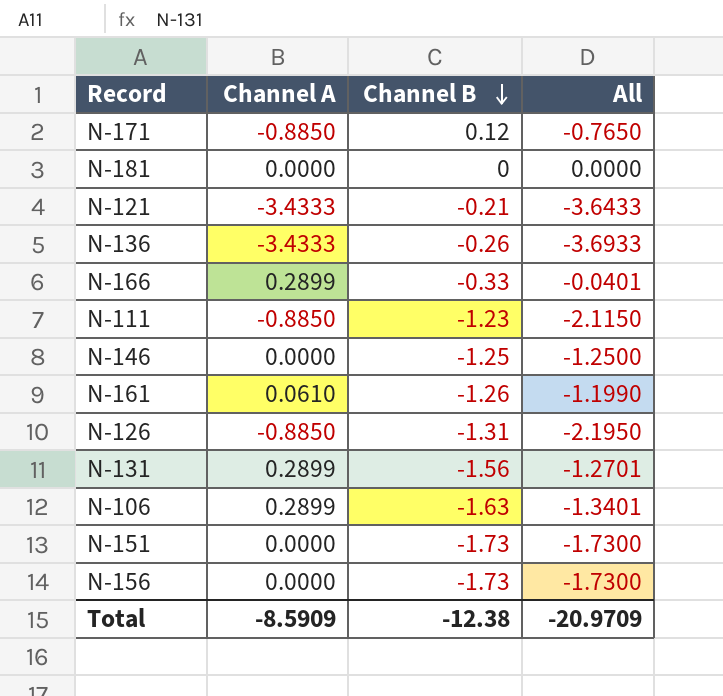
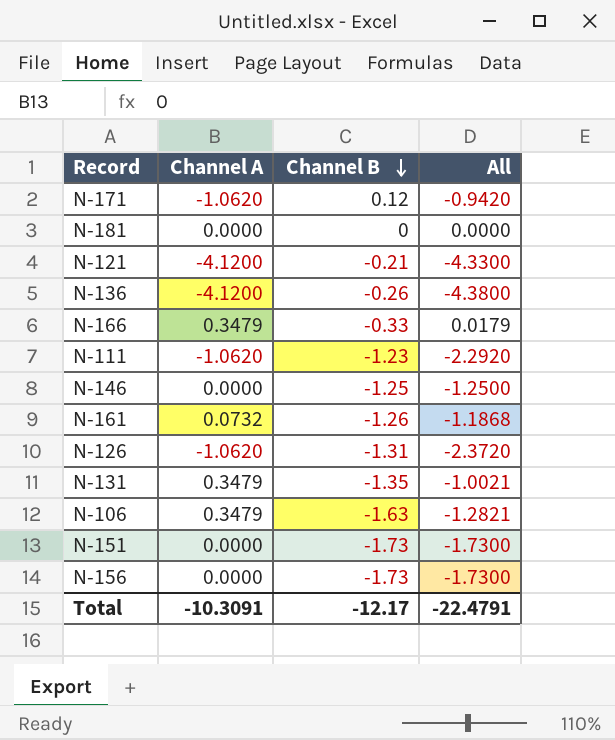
N-171 | Channel A: -0.8850 -> -1.0620
N-171 | All: -0.7650 -> -0.9420
N-121 | Channel A: -3.4333 -> -4.1200
N-121 | All: -3.6433 -> -4.3300
N-136 | Channel A: -3.4333 -> -4.1200
N-136 | All: -3.6933 -> -4.3800
N-166 | Channel A: 0.2899 -> 0.3479
N-166 | All: -0.0401 -> 0.0179
N-111 | Channel A: -0.8850 -> -1.0620
N-111 | All: -2.1150 -> -2.2920
N-161 | Channel A: 0.0610 -> 0.0732
N-161 | All: -1.1990 -> -1.1868
N-126 | Channel A: -0.8850 -> -1.0620
N-126 | All: -2.1950 -> -2.3720
N-131 | Channel A: 0.2899 -> 0.3479
N-131 | Channel B: -1.56 -> -1.35
N-131 | All: -1.2701 -> -1.0021
N-106 | Channel A: 0.2899 -> 0.3479
N-106 | All: -1.3401 -> -1.2821
Total | Channel A: -8.5909 -> -10.3091
Total | Channel B: -12.38 -> -12.17
Total | All: -20.9709 -> -22.4791

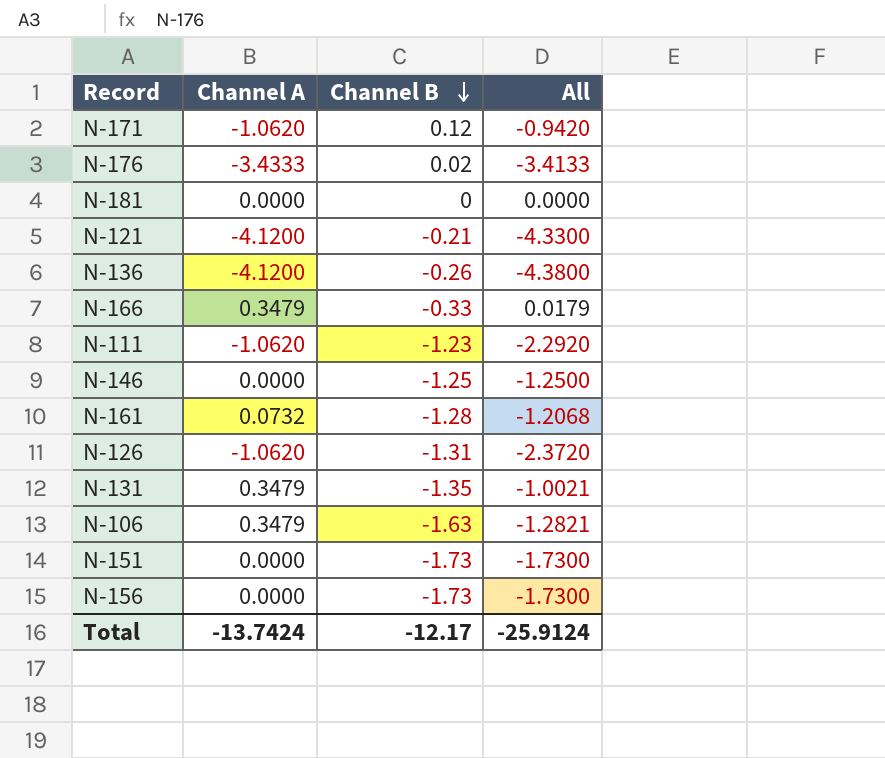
row N-176: none -> -3.4333 | 0.02 | -3.4133
N-161 | Channel B: -1.26 -> -1.28
N-161 | All: -1.1868 -> -1.2068
Total | Channel A: -10.3091 -> -13.7424
Total | All: -22.4791 -> -25.9124

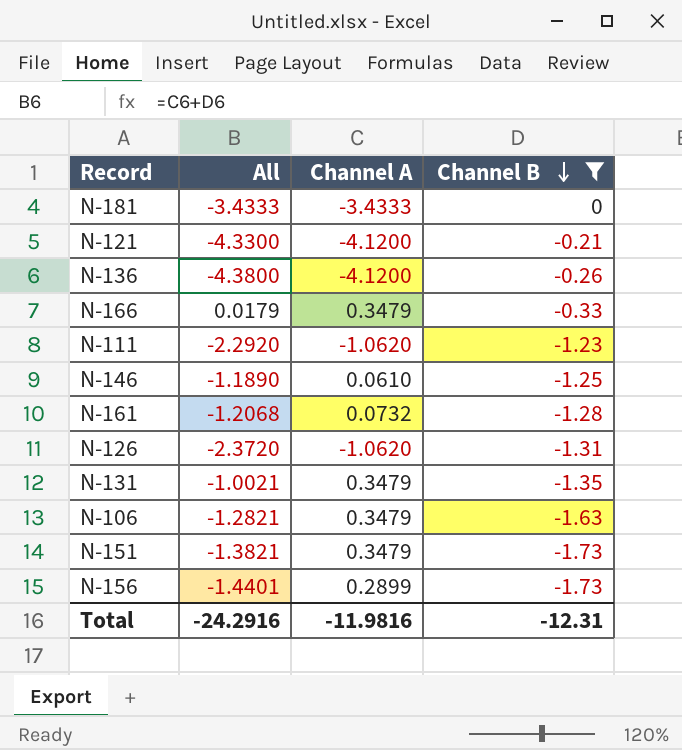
filter: none -> Channel B <= 0
column All | position: 4 -> 2
N-181 | All: 0.0000 -> -3.4333
N-181 | Channel A: 0.0000 -> -3.4333
N-146 | All: -1.2500 -> -1.1890
N-146 | Channel A: 0.0000 -> 0.0610
N-151 | All: -1.7300 -> -1.3821
N-151 | Channel A: 0.0000 -> 0.3479
N-156 | All: -1.7300 -> -1.4401
N-156 | Channel A: 0.0000 -> 0.2899
Total | All: -25.9124 -> -24.2916
Total | Channel A: -13.7424 -> -11.9816
Total | Channel B: -12.17 -> -12.31

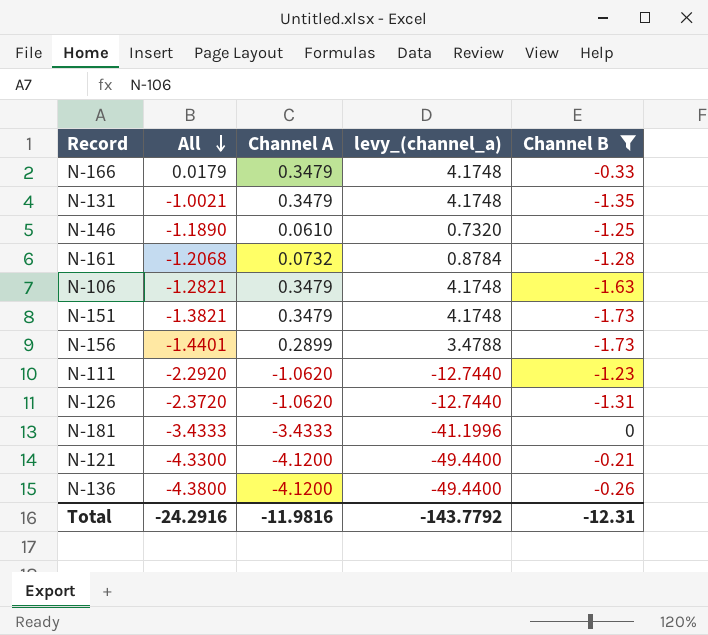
row order: Channel B descending -> All descending
column levy_(channel_a) | formula: none -> [Channel A] * 12

